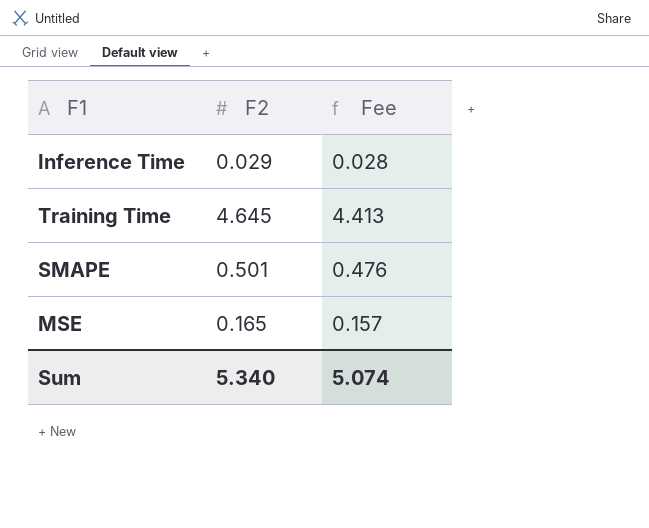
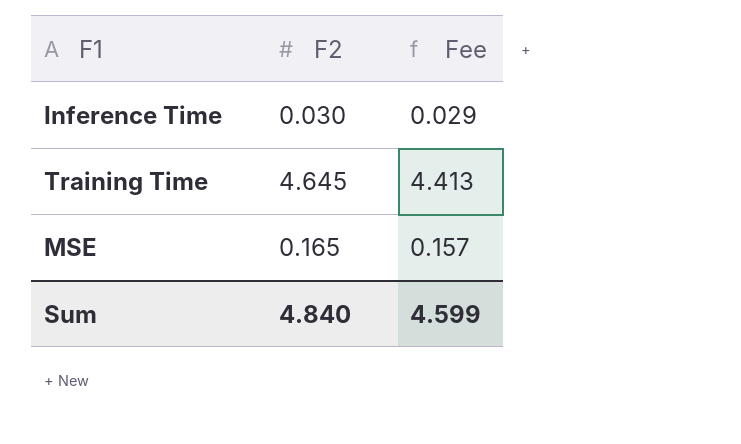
row SMAPE: 0.501 | 0.476 -> none
Inference Time | F2: 0.029 -> 0.030
Inference Time | Fee: 0.028 -> 0.029
Sum | F2: 5.340 -> 4.840
Sum | Fee: 5.074 -> 4.599

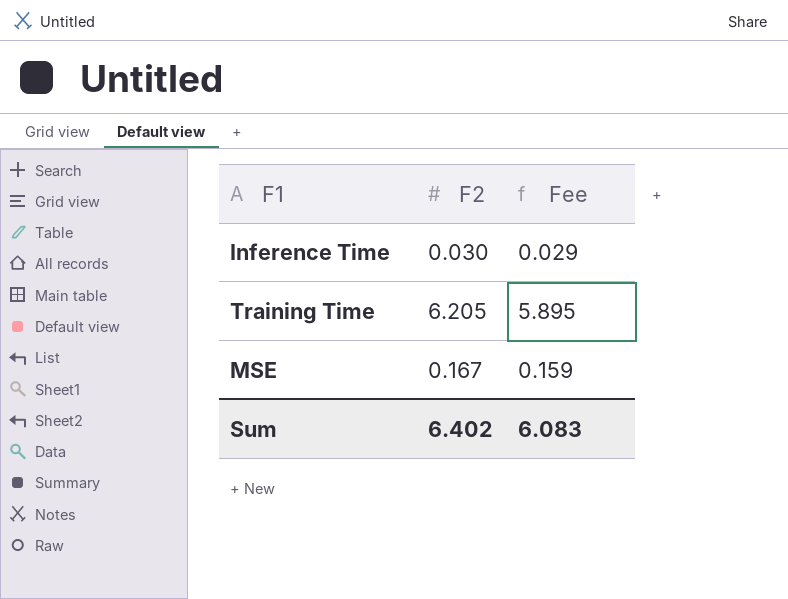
Training Time | F2: 4.645 -> 6.205
Training Time | Fee: 4.413 -> 5.895
MSE | F2: 0.165 -> 0.167
MSE | Fee: 0.157 -> 0.159
Sum | F2: 4.840 -> 6.402
Sum | Fee: 4.599 -> 6.083

